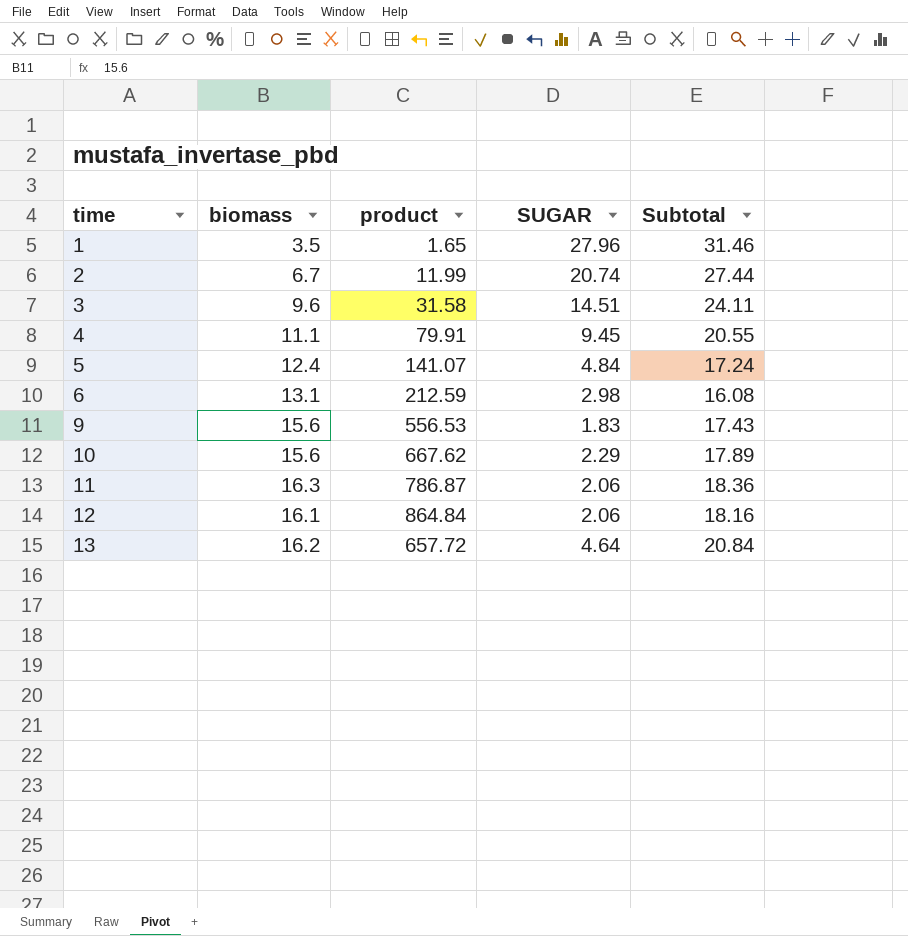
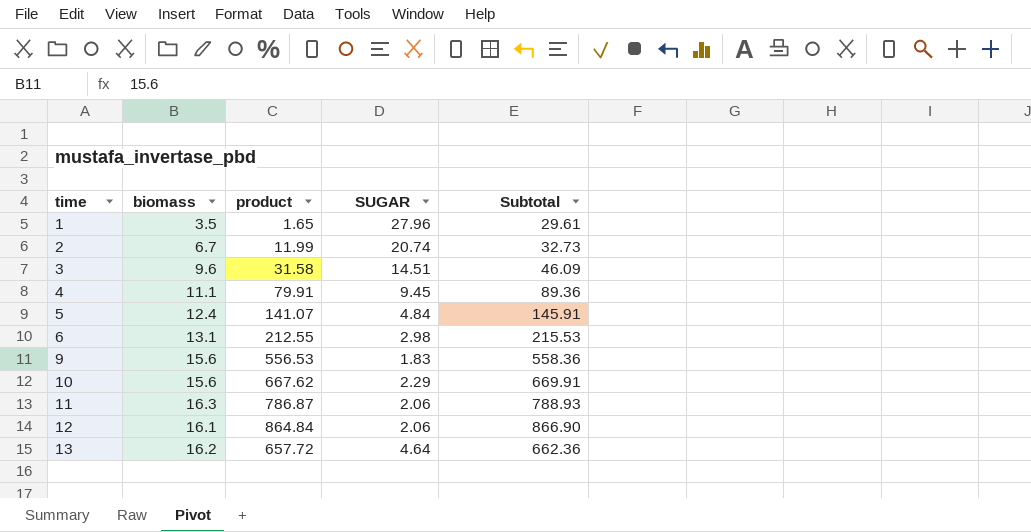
column Subtotal | formula: [biomass] + [SUGAR] -> [product] + [SUGAR]
6 | product: 212.59 -> 212.55

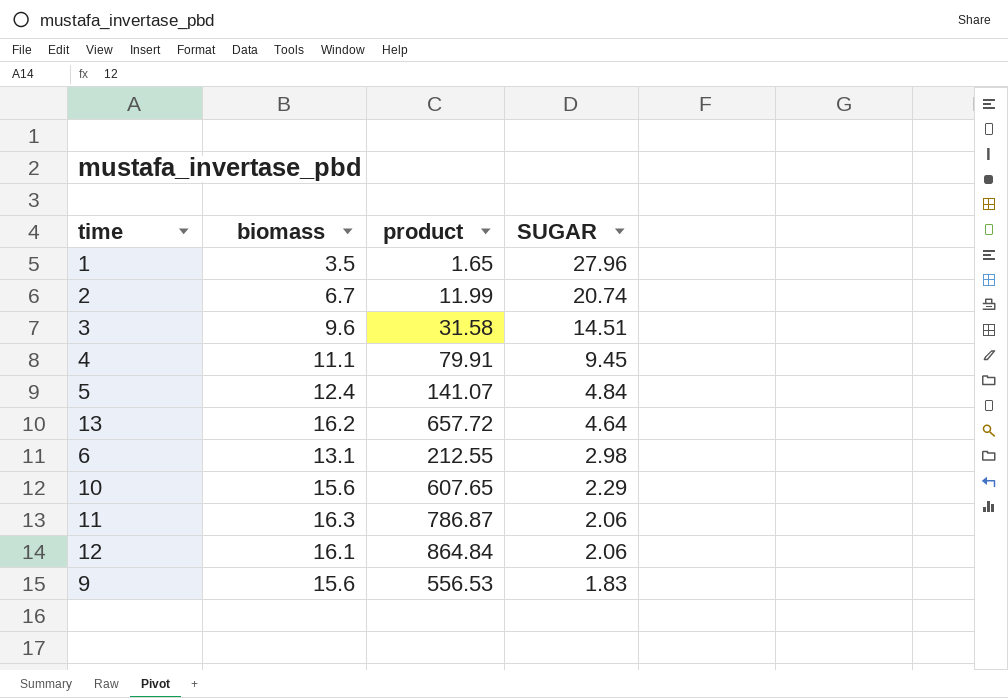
row order: time ascending -> SUGAR descending
column Subtotal | formula: [product] + [SUGAR] -> none
10 | product: 667.62 -> 607.65

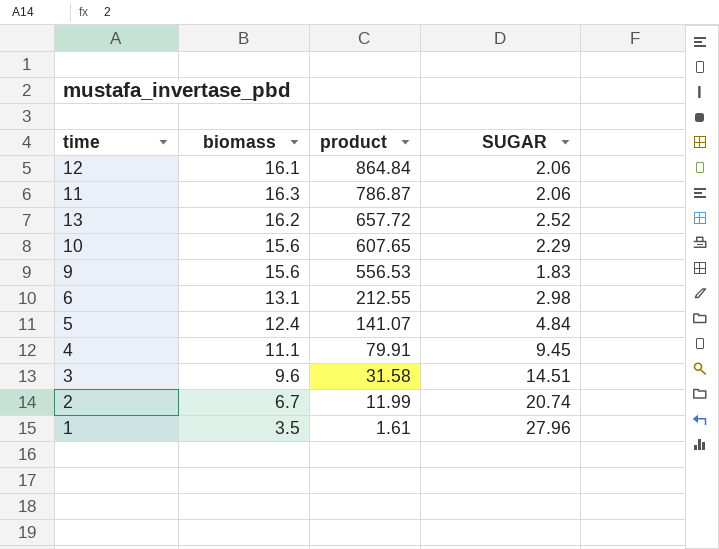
row order: SUGAR descending -> product descending
13 | SUGAR: 4.64 -> 2.52
1 | product: 1.65 -> 1.61

